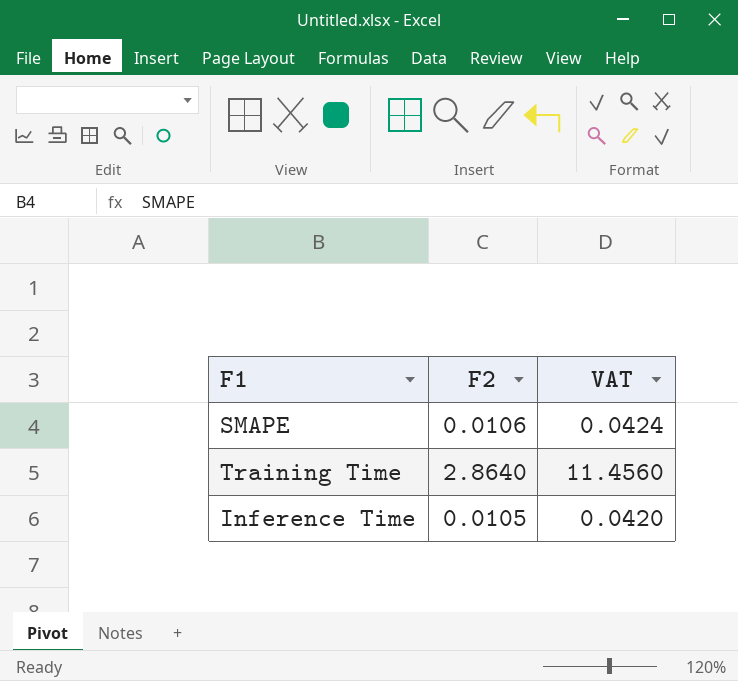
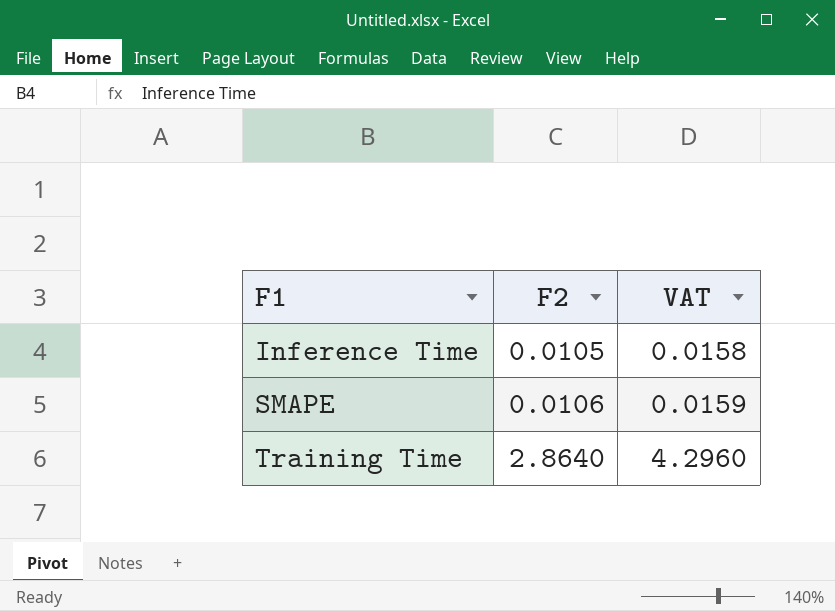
row order: none -> F1 ascending
column VAT | formula: [F2] * 4 -> [F2] * 1.5

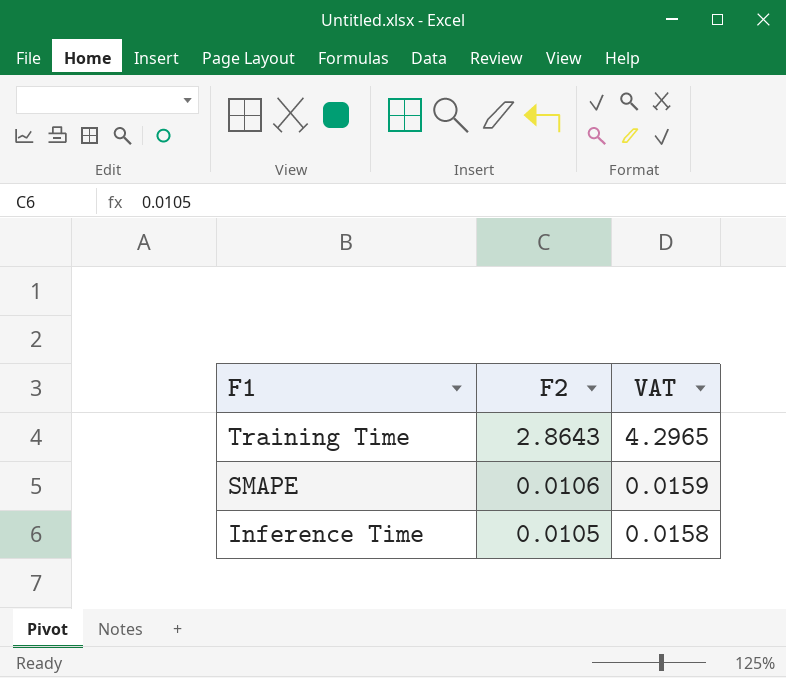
row order: F1 ascending -> F1 descending
Training Time | F2: 2.8640 -> 2.8643
Training Time | VAT: 4.2960 -> 4.2965

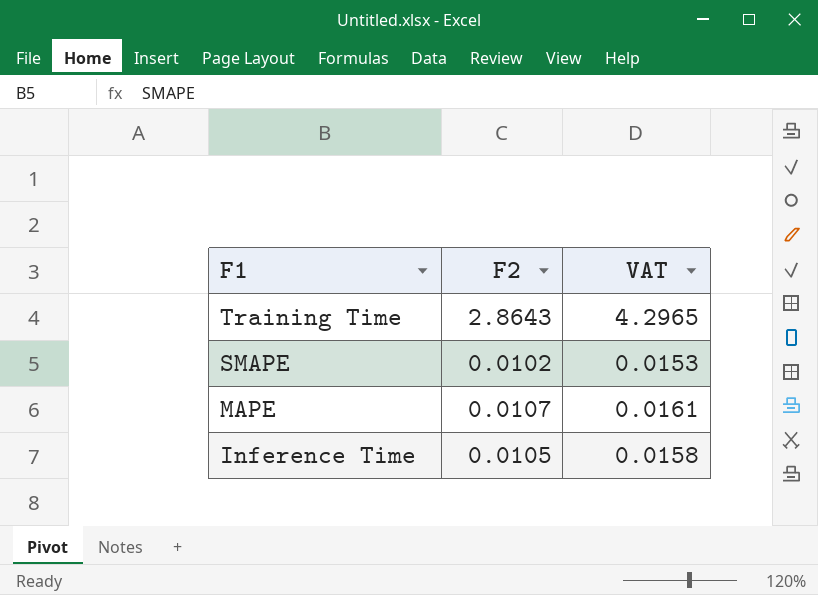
SMAPE | F2: 0.0106 -> 0.0102
SMAPE | VAT: 0.0159 -> 0.0153
row MAPE: none -> 0.0107 | 0.0161

